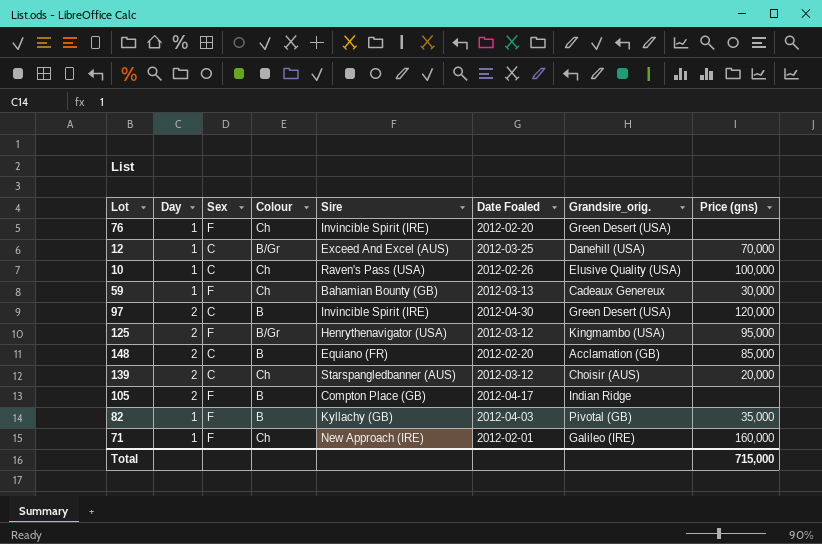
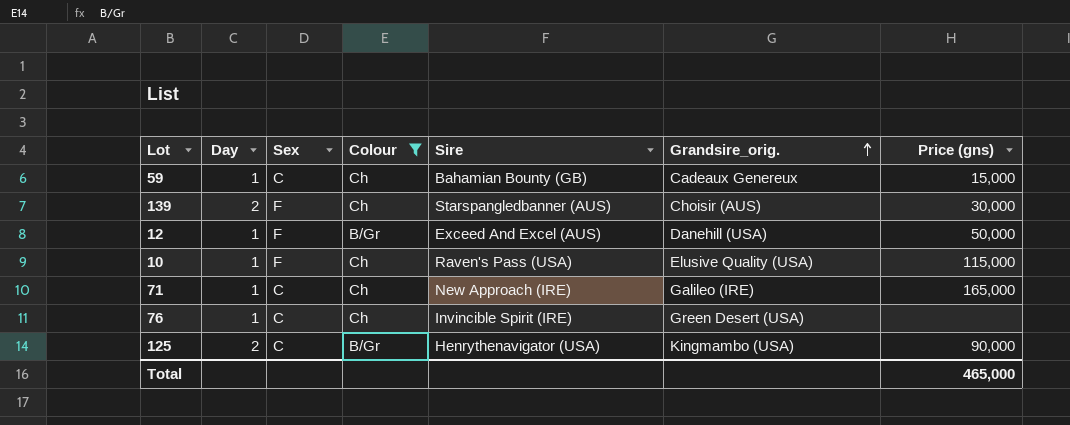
filter: none -> Colour != B
row order: none -> Grandsire_orig. ascending
column Date Foaled | position: 6 -> none
59 | Sex: F -> C
59 | Price (gns): 30,000 -> 15,000
139 | Sex: C -> F
139 | Price (gns): 20,000 -> 30,000
12 | Sex: C -> F
12 | Price (gns): 70,000 -> 50,000
10 | Sex: C -> F
10 | Price (gns): 100,000 -> 115,000
71 | Sex: F -> C
71 | Price (gns): 160,000 -> 165,000
76 | Sex: F -> C
125 | Sex: F -> C
125 | Price (gns): 95,000 -> 90,000
Total | Price (gns): 715,000 -> 465,000

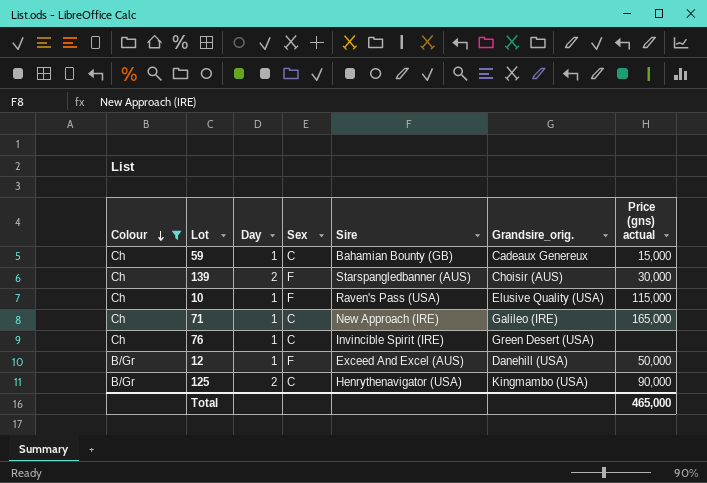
row order: Grandsire_orig. ascending -> Colour descending
column Colour | position: 4 -> 1
column name: Price (gns) -> Price (gns) actual

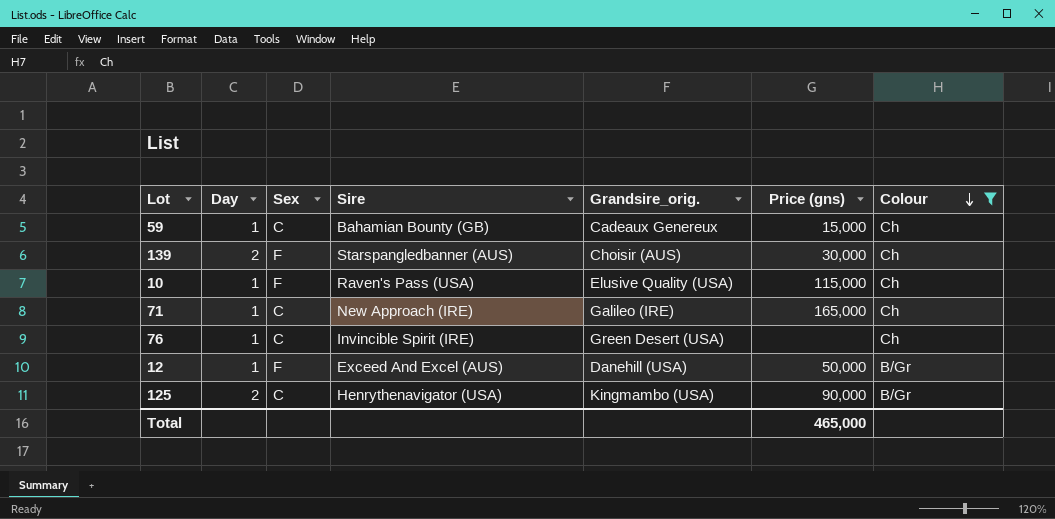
column name: Price (gns) actual -> Price (gns)
column Colour | position: 1 -> 7

